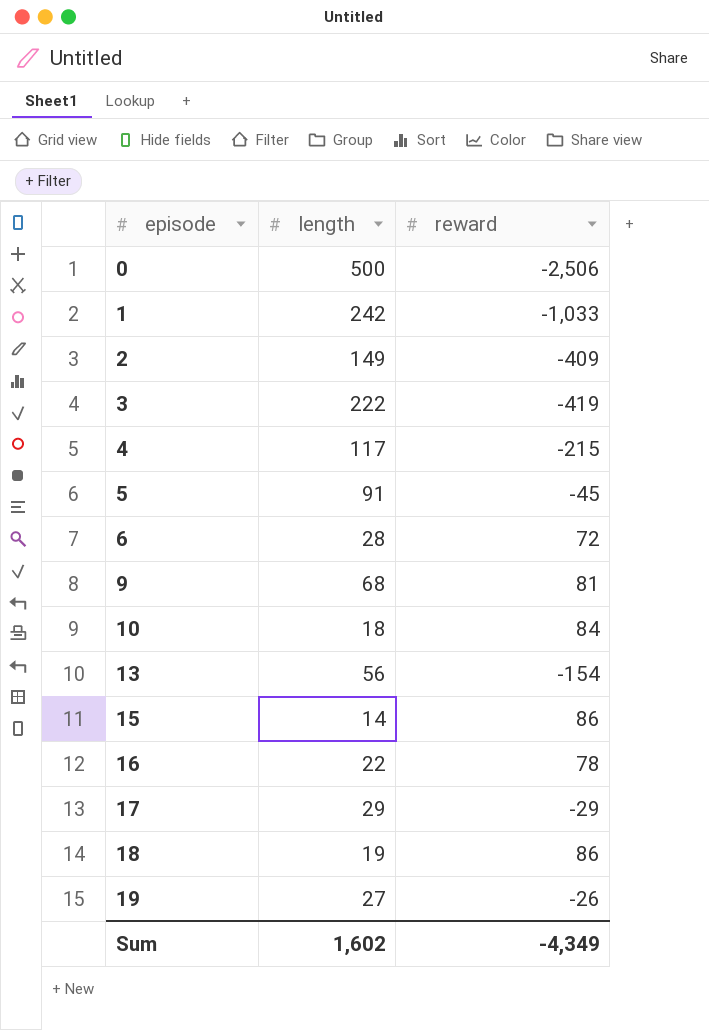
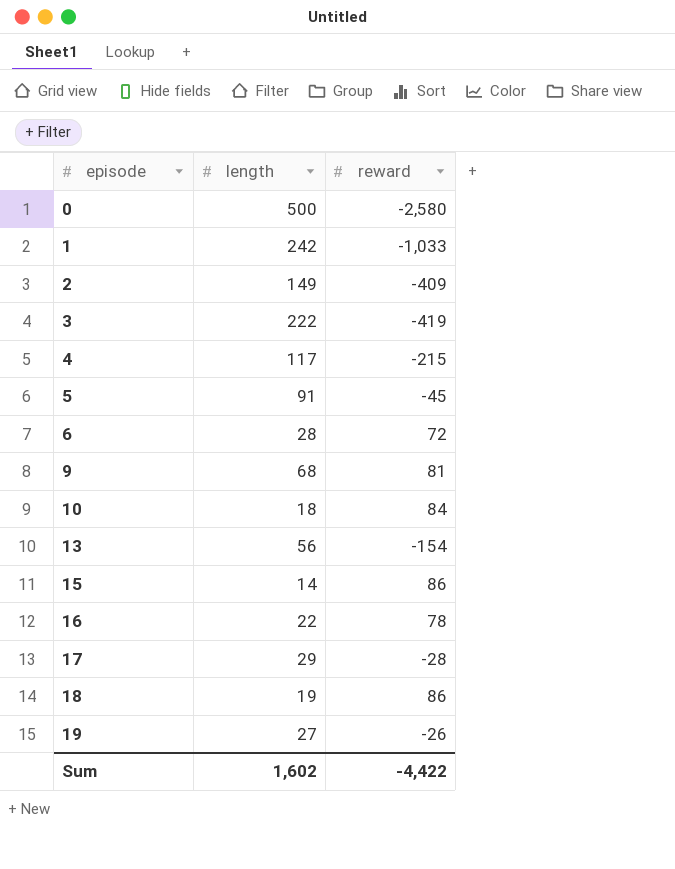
0 | reward: -2,506 -> -2,580
17 | reward: -29 -> -28
Sum | reward: -4,349 -> -4,422

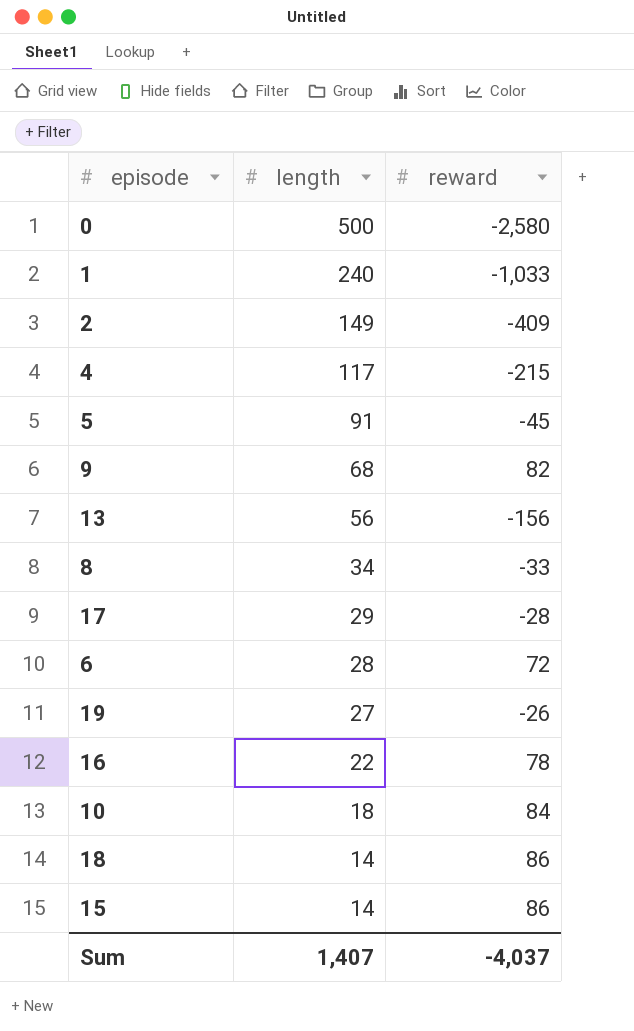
row order: episode ascending -> length descending
row 3: 222 | -419 -> none
1 | length: 242 -> 240
9 | reward: 81 -> 82
13 | reward: -154 -> -156
row 8: none -> 34 | -33
18 | length: 19 -> 14
Sum | length: 1,602 -> 1,407
Sum | reward: -4,422 -> -4,037

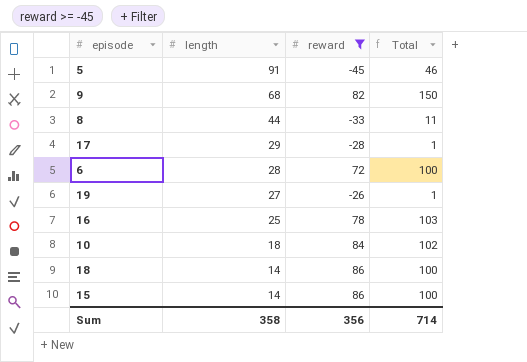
filter: none -> reward >= -45
column Total | formula: none -> [length] + [reward]
8 | length: 34 -> 44
16 | length: 22 -> 25
Sum | length: 1,407 -> 358
Sum | reward: -4,037 -> 356

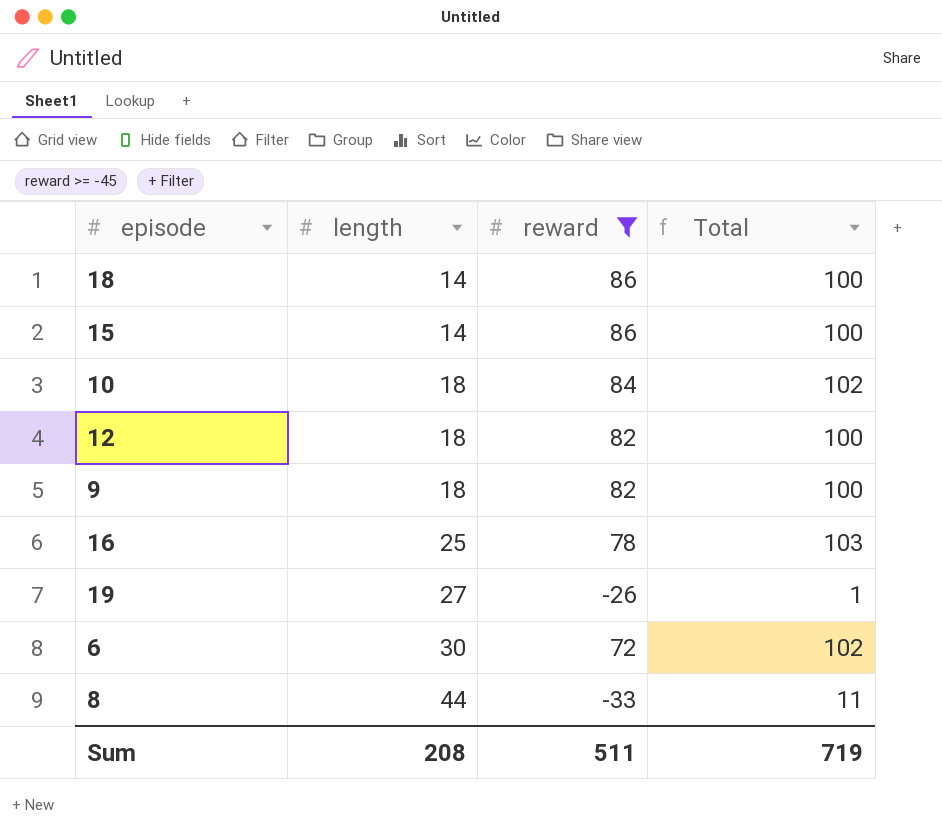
row order: length descending -> length ascending
row 5: 91 | -45 | 46 -> none
row 17: 29 | -28 | 1 -> none
row 12: none -> 18 | 82 | 100
9 | length: 68 -> 18
9 | Total: 150 -> 100
6 | length: 28 -> 30
6 | Total: 100 -> 102
Sum | length: 358 -> 208
Sum | reward: 356 -> 511
Sum | Total: 714 -> 719

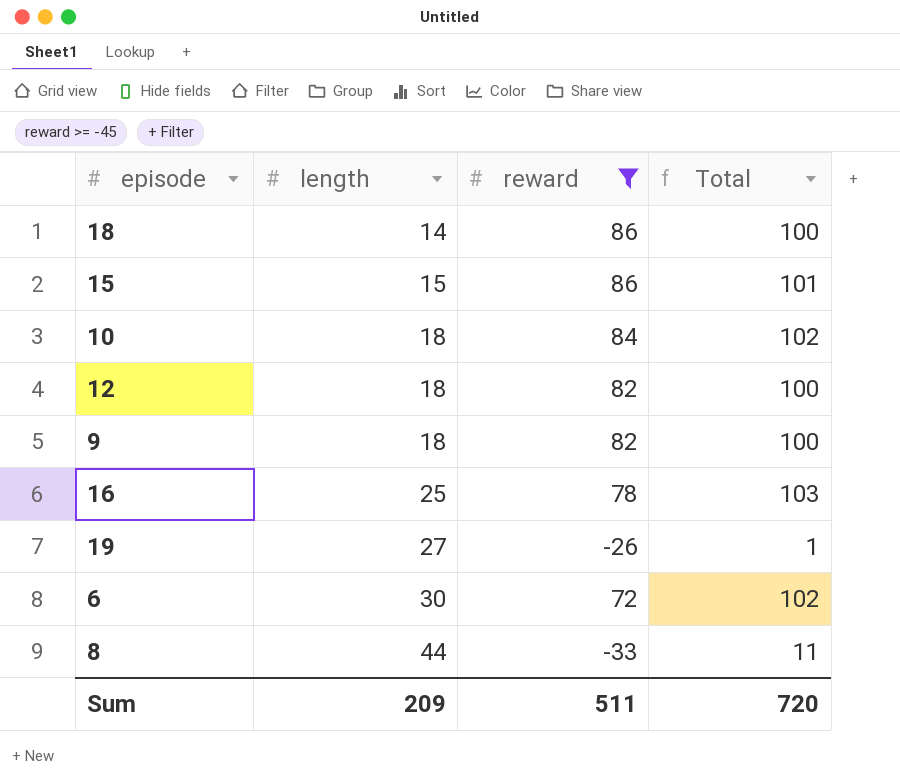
15 | length: 14 -> 15
15 | Total: 100 -> 101
Sum | length: 208 -> 209
Sum | Total: 719 -> 720

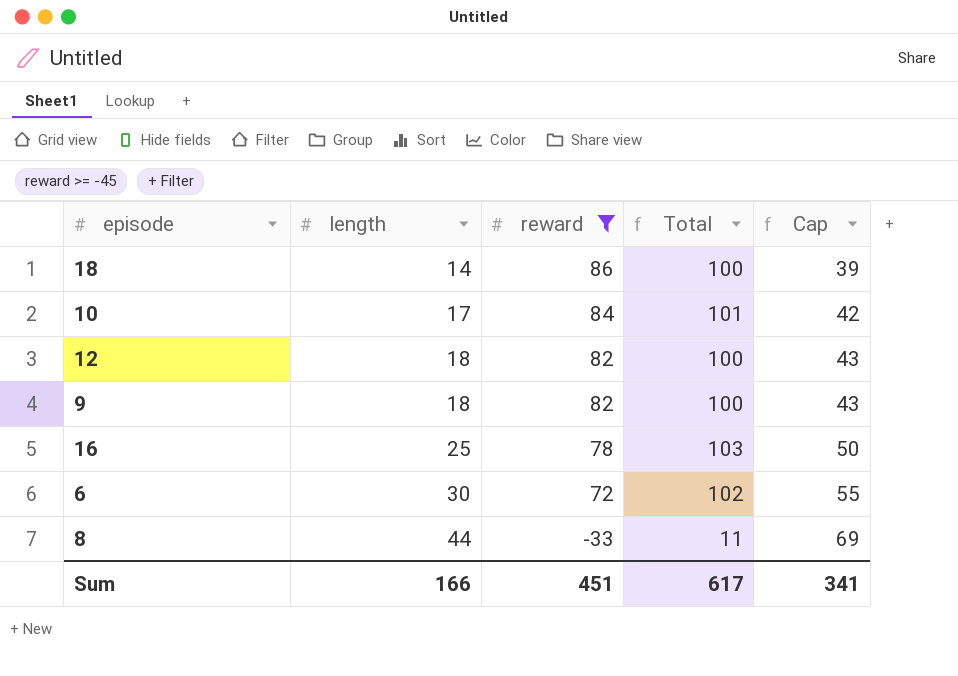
column Cap | formula: none -> [length] + 25
row 15: 15 | 86 | 101 -> none
row 19: 27 | -26 | 1 -> none
10 | length: 18 -> 17
10 | Total: 102 -> 101
Sum | length: 209 -> 166
Sum | reward: 511 -> 451
Sum | Total: 720 -> 617

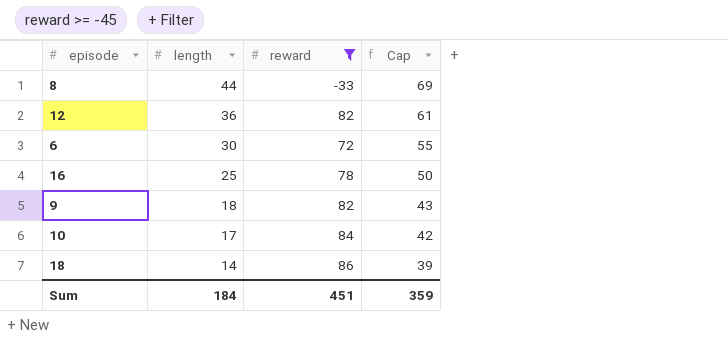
row order: length ascending -> length descending
column Total | formula: [length] + [reward] -> none
12 | length: 18 -> 36
12 | Cap: 43 -> 61
Sum | length: 166 -> 184
Sum | Cap: 341 -> 359

